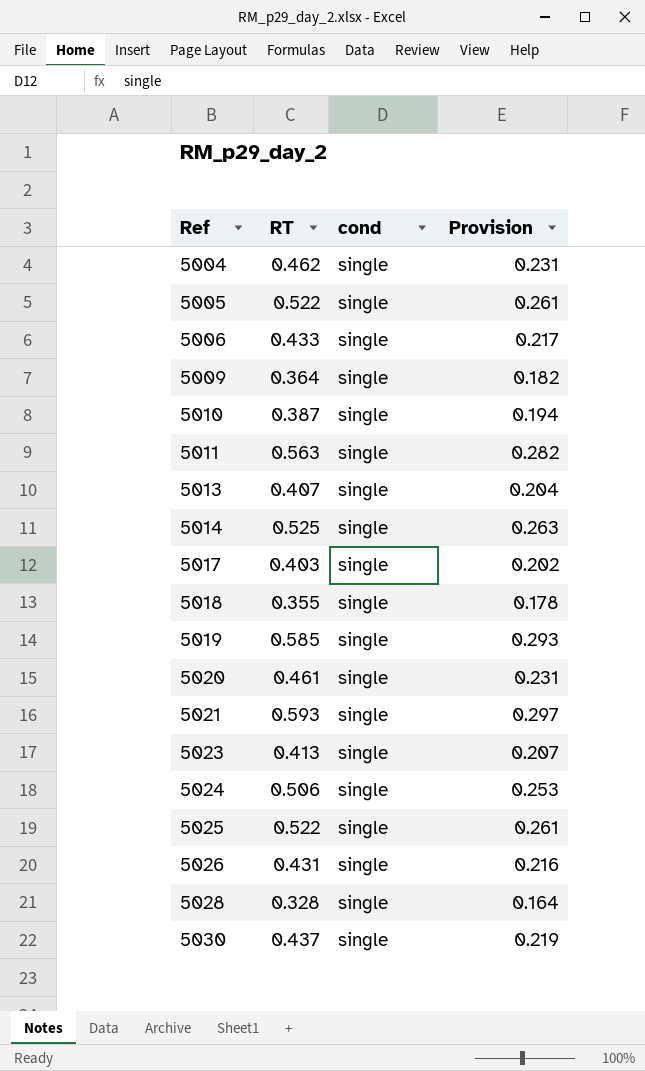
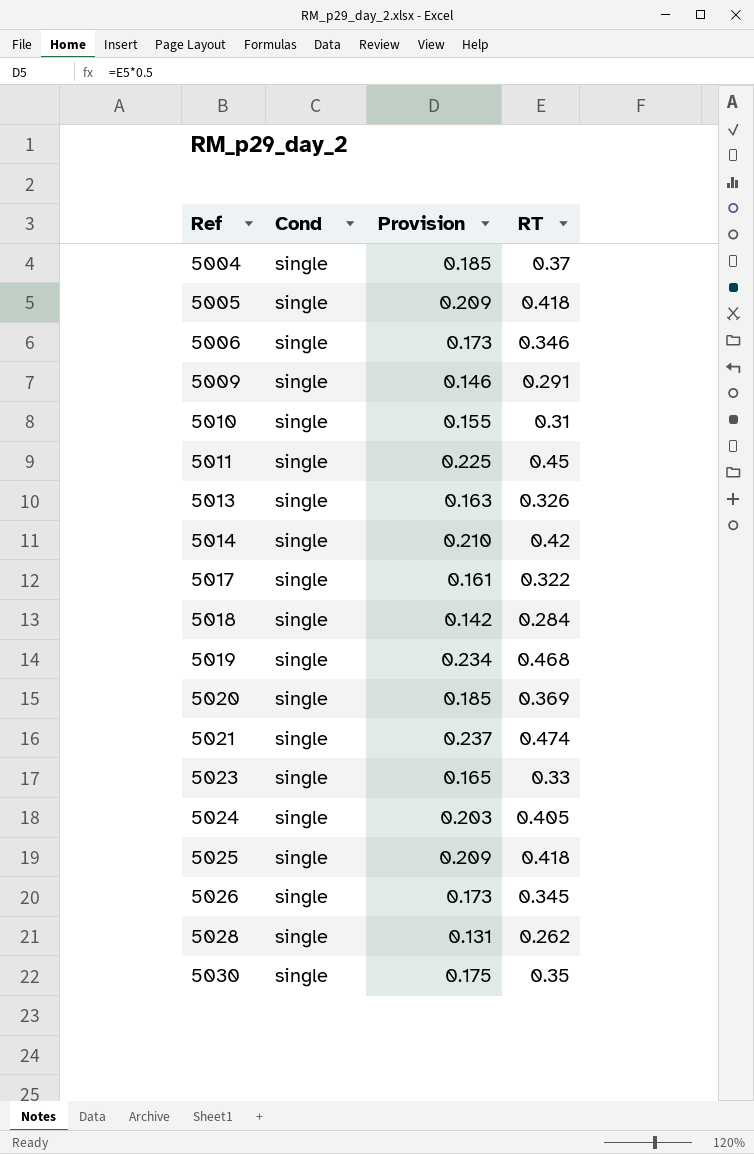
column name: cond -> Cond
column RT | position: 2 -> 4
5004 | Provision: 0.231 -> 0.185
5004 | RT: 0.462 -> 0.37
5005 | Provision: 0.261 -> 0.209
5005 | RT: 0.522 -> 0.418
5006 | Provision: 0.217 -> 0.173
5006 | RT: 0.433 -> 0.346
5009 | Provision: 0.182 -> 0.146
5009 | RT: 0.364 -> 0.291
5010 | Provision: 0.194 -> 0.155
5010 | RT: 0.387 -> 0.31
5011 | Provision: 0.282 -> 0.225
5011 | RT: 0.563 -> 0.45
5013 | Provision: 0.204 -> 0.163
5013 | RT: 0.407 -> 0.326
5014 | Provision: 0.263 -> 0.210
5014 | RT: 0.525 -> 0.42
5017 | Provision: 0.202 -> 0.161
5017 | RT: 0.403 -> 0.322
5018 | Provision: 0.178 -> 0.142
5018 | RT: 0.355 -> 0.284
5019 | Provision: 0.293 -> 0.234
5019 | RT: 0.585 -> 0.468
5020 | Provision: 0.231 -> 0.185
5020 | RT: 0.461 -> 0.369
5021 | Provision: 0.297 -> 0.237
5021 | RT: 0.593 -> 0.474
5023 | Provision: 0.207 -> 0.165
5023 | RT: 0.413 -> 0.33
5024 | Provision: 0.253 -> 0.203
5024 | RT: 0.506 -> 0.405
5025 | Provision: 0.261 -> 0.209
5025 | RT: 0.522 -> 0.418
5026 | Provision: 0.216 -> 0.173
5026 | RT: 0.431 -> 0.345
5028 | Provision: 0.164 -> 0.131
5028 | RT: 0.328 -> 0.262
5030 | Provision: 0.219 -> 0.175
5030 | RT: 0.437 -> 0.35

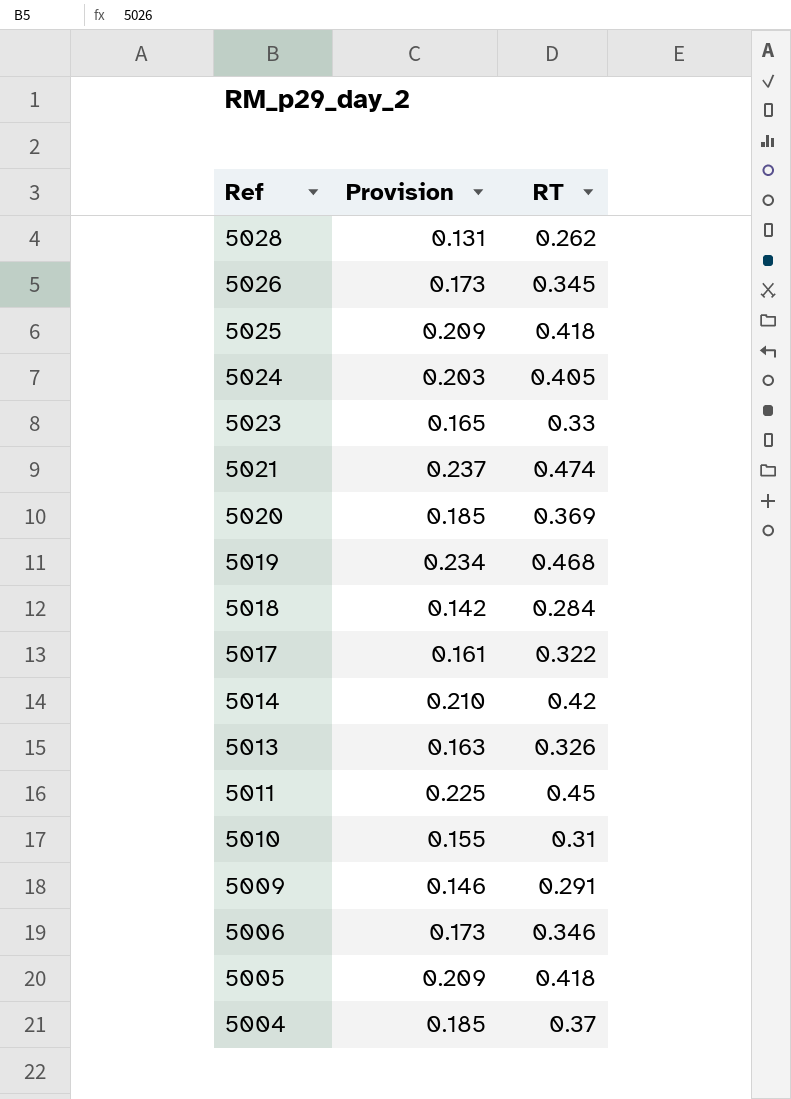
row order: Ref ascending -> Ref descending
column Cond | position: 2 -> none
row 5030: single | 0.175 | 0.35 -> none

